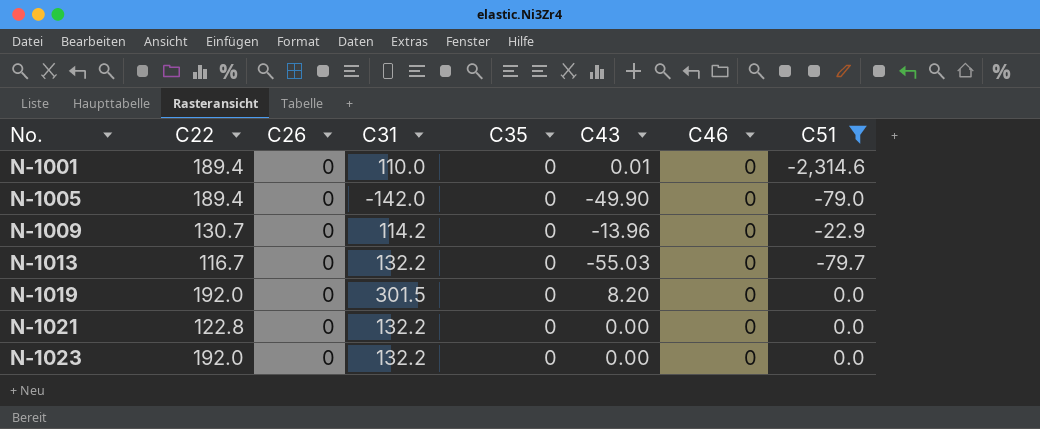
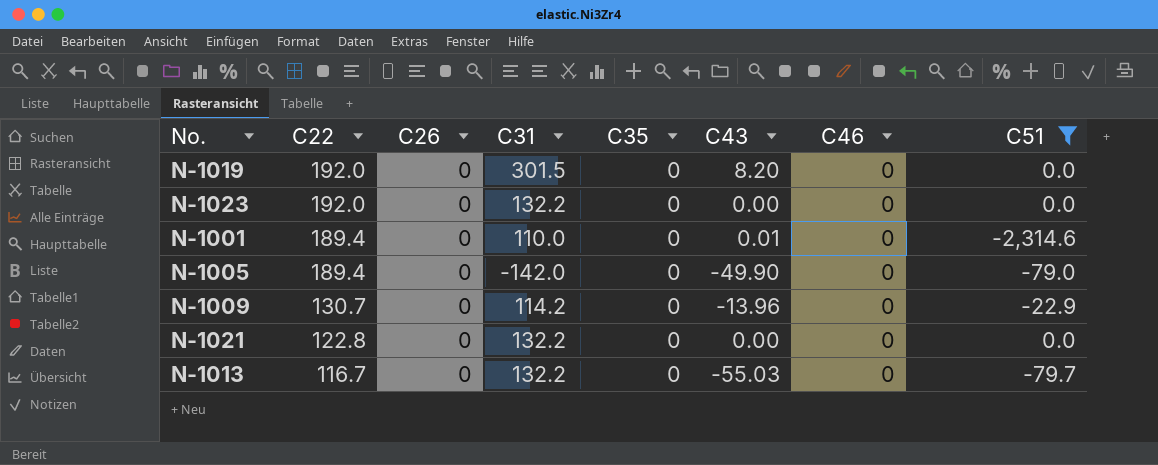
row order: No. ascending -> C22 descending

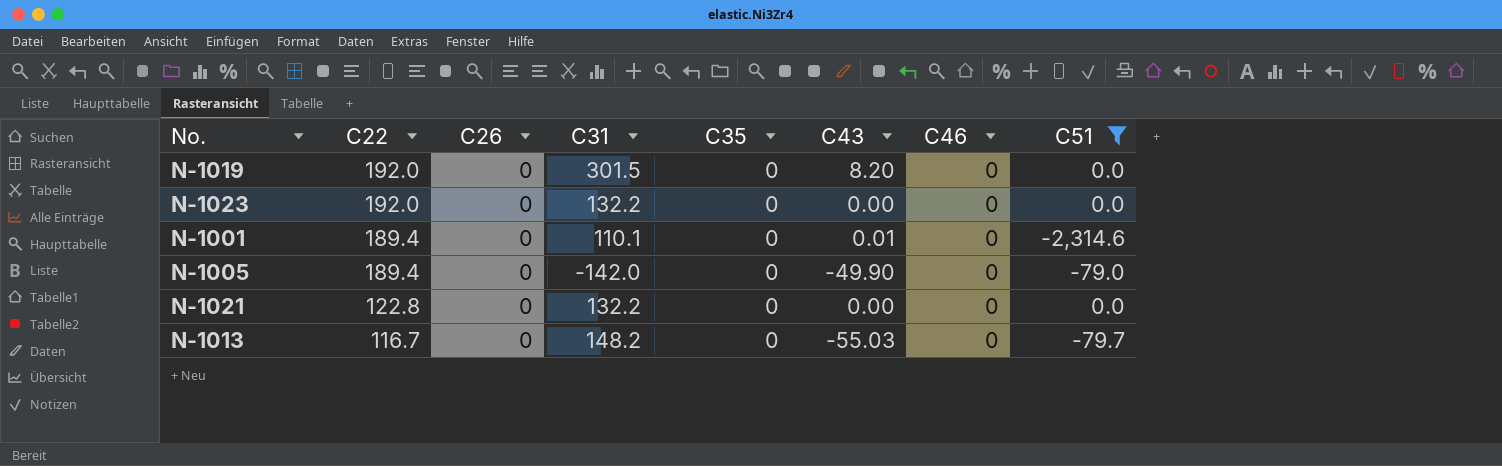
row N-1009: 130.7 | 0 | 114.2 | 0 | -13.96 | 0 | -22.9 -> none
N-1001 | C31: 110.0 -> 110.1
N-1013 | C31: 132.2 -> 148.2

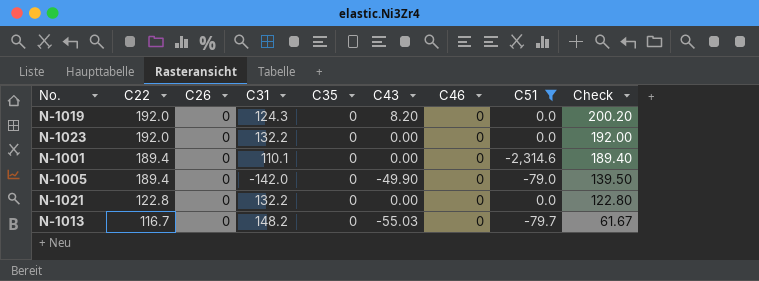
column Check | formula: none -> [C22] + [C43]
N-1019 | C31: 301.5 -> 124.3
N-1001 | C43: 0.01 -> 0.00

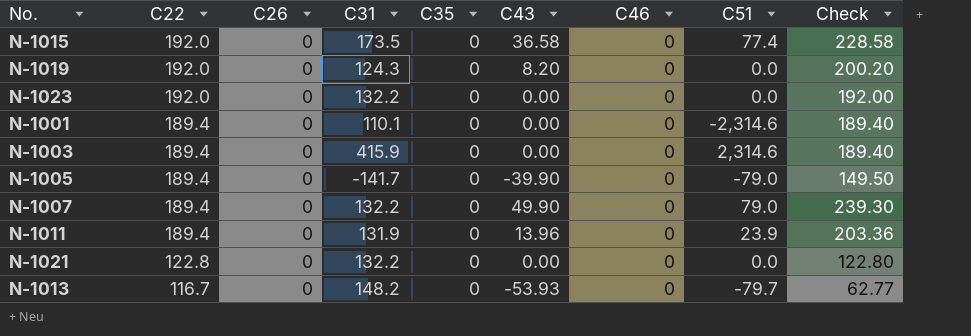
filter: C51 <= 0.0 -> none
N-1005 | C31: -142.0 -> -141.7
N-1005 | C43: -49.90 -> -39.90
N-1005 | Check: 139.50 -> 149.50
N-1013 | C43: -55.03 -> -53.93
N-1013 | Check: 61.67 -> 62.77

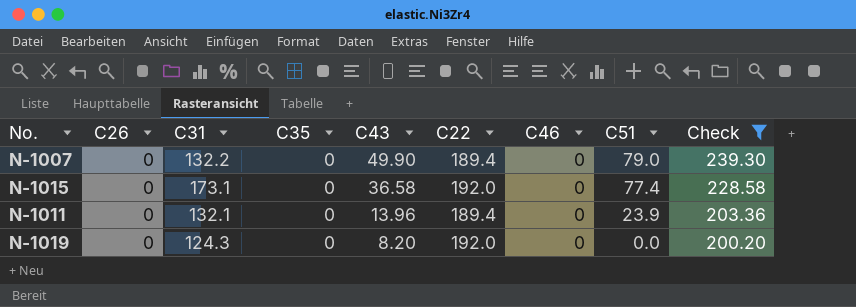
filter: none -> Check >= 200.20
row order: C22 descending -> C43 descending
column C22 | position: 2 -> 6
N-1015 | C31: 173.5 -> 173.1
N-1011 | C31: 131.9 -> 132.1

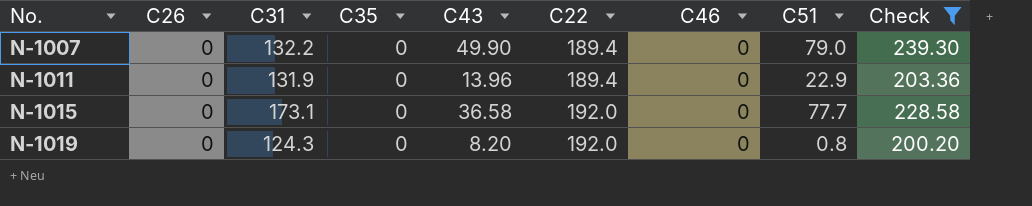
row order: C43 descending -> No. ascending
N-1011 | C31: 132.1 -> 131.9
N-1011 | C51: 23.9 -> 22.9
N-1015 | C51: 77.4 -> 77.7
N-1019 | C51: 0.0 -> 0.8

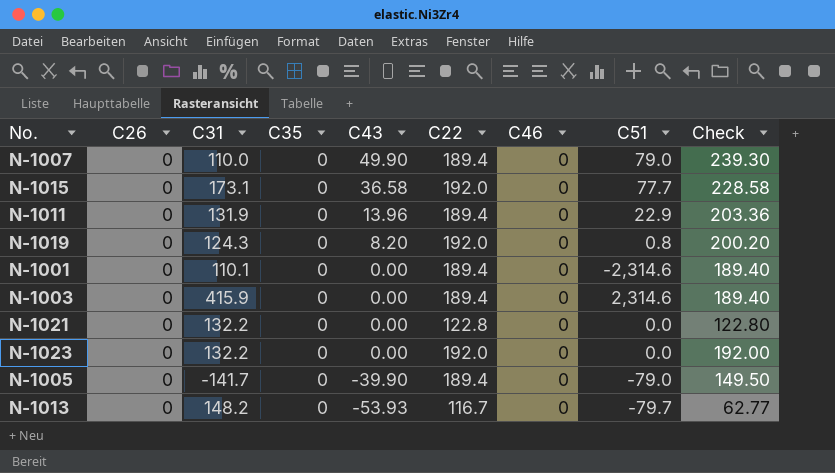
filter: Check >= 200.20 -> none
row order: No. ascending -> C43 descending
N-1007 | C31: 132.2 -> 110.0

